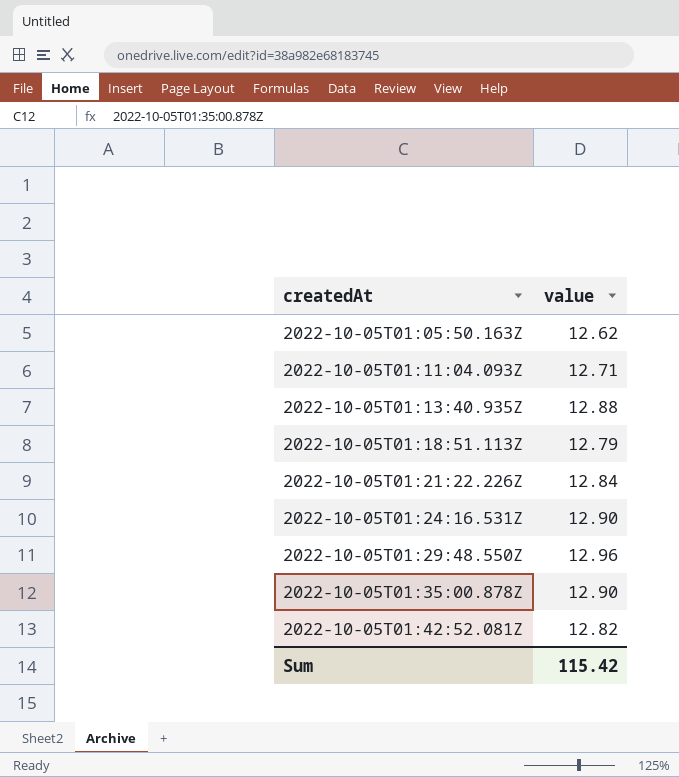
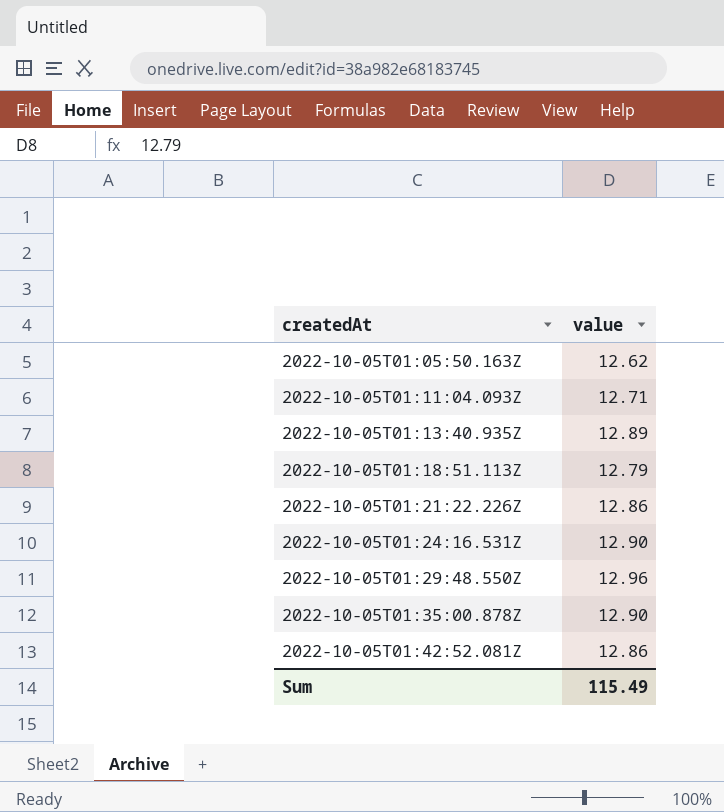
2022-10-05T01:13:40.935Z | value: 12.88 -> 12.89
2022-10-05T01:21:22.226Z | value: 12.84 -> 12.86
2022-10-05T01:42:52.081Z | value: 12.82 -> 12.86
Sum | value: 115.42 -> 115.49

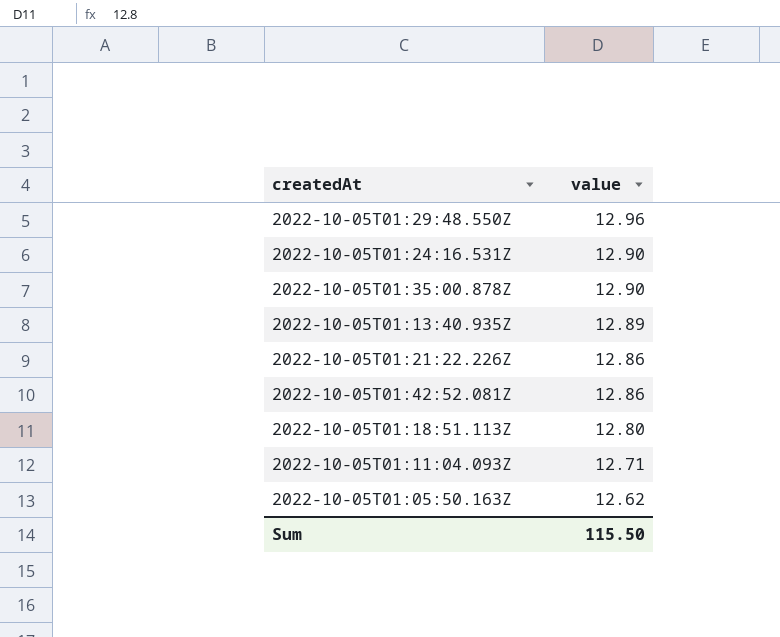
row order: createdAt ascending -> value descending
2022-10-05T01:18:51.113Z | value: 12.79 -> 12.80
Sum | value: 115.49 -> 115.50

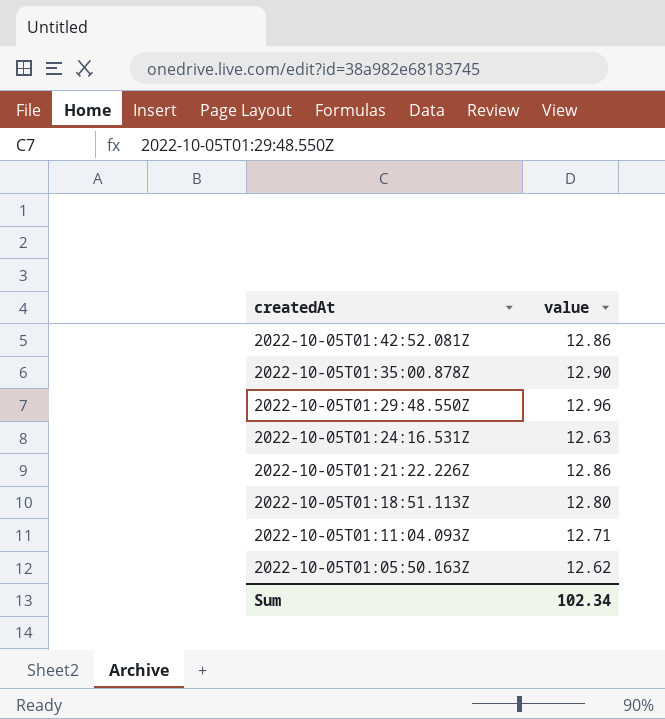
row order: value descending -> createdAt descending
row 2022-10-05T01:13:40.935Z: 12.89 -> none
2022-10-05T01:24:16.531Z | value: 12.90 -> 12.63
Sum | value: 115.50 -> 102.34

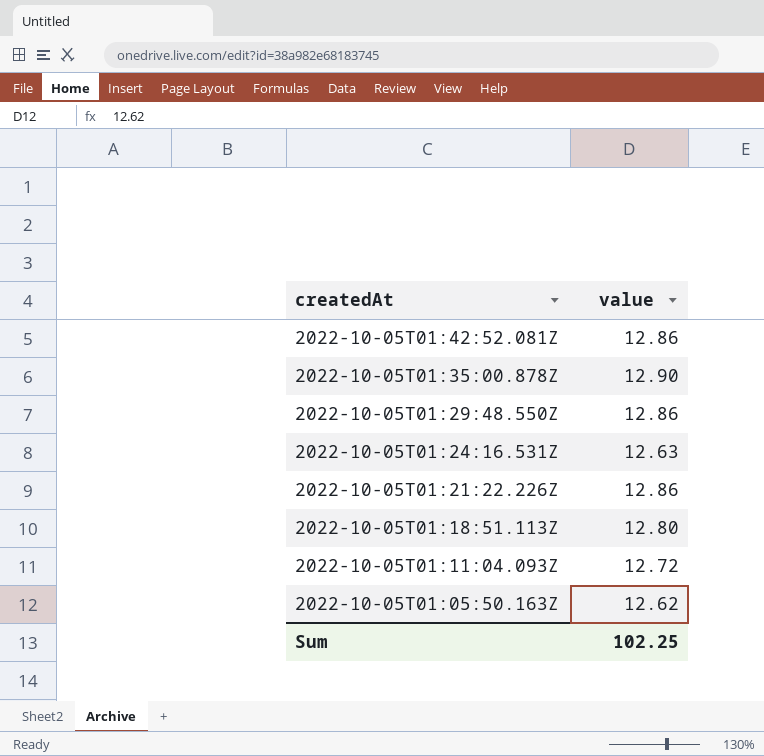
2022-10-05T01:29:48.550Z | value: 12.96 -> 12.86
2022-10-05T01:11:04.093Z | value: 12.71 -> 12.72
Sum | value: 102.34 -> 102.25

